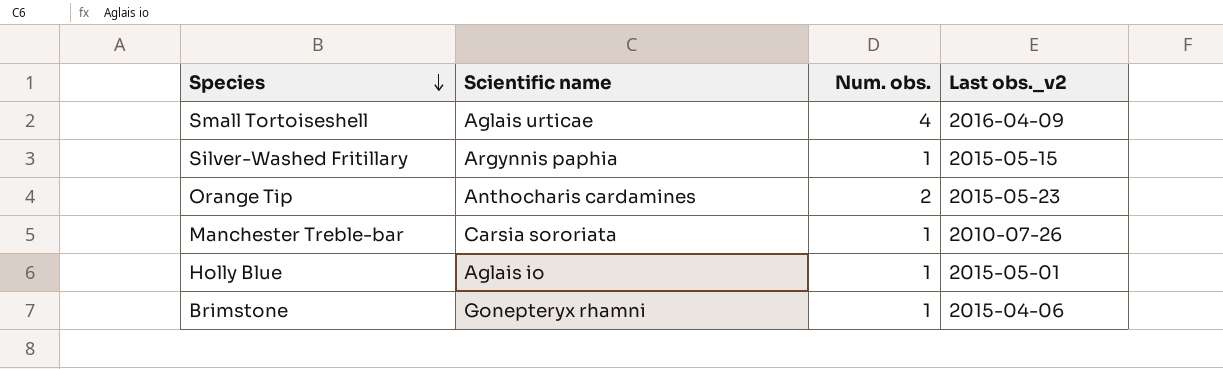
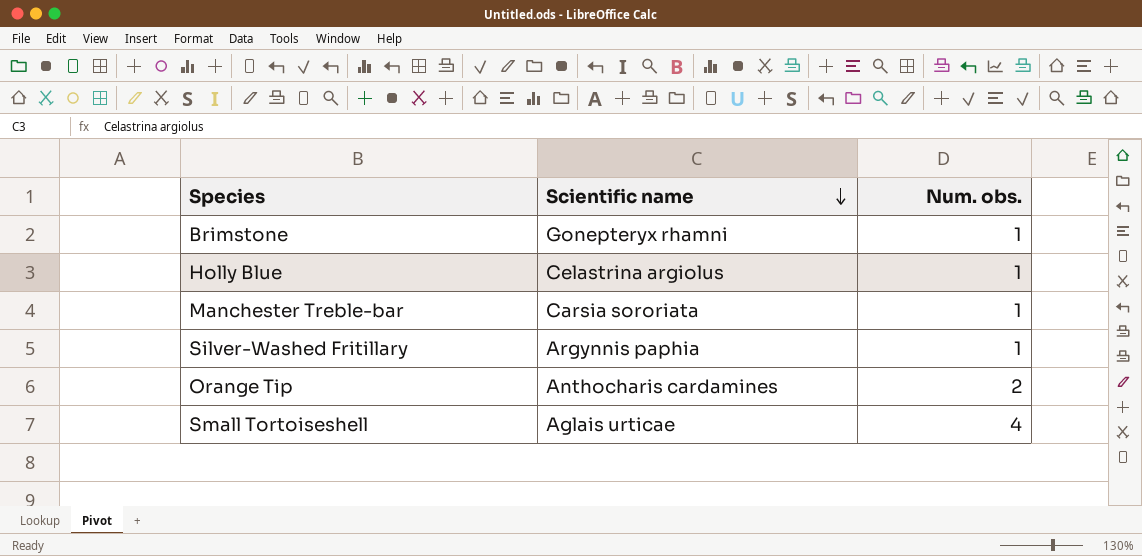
row order: Species descending -> Scientific name descending
column Last obs._v2 | position: 4 -> none
Holly Blue | Scientific name: Aglais io -> Celastrina argiolus

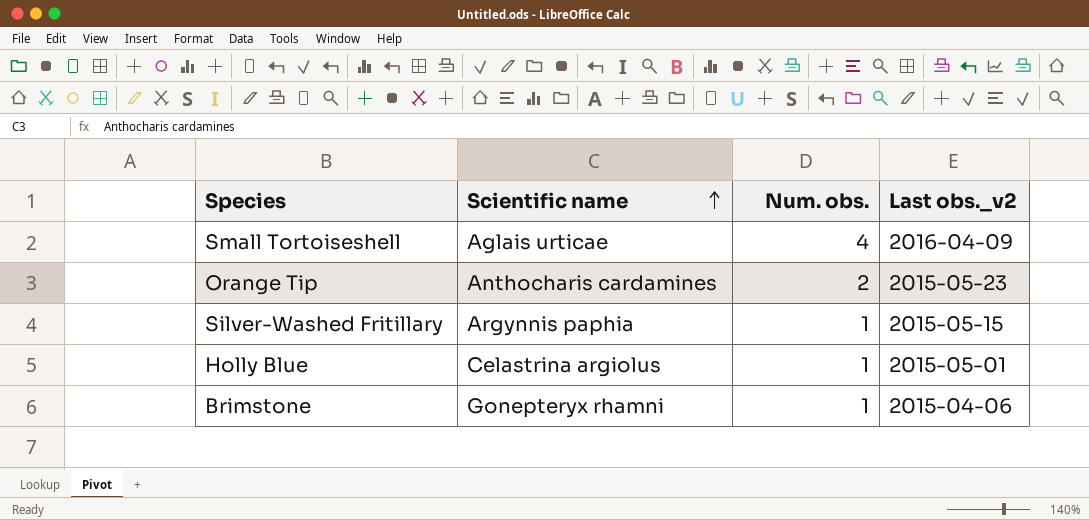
row order: Scientific name descending -> Scientific name ascending
column Last obs._v2 | position: none -> 4
row Manchester Treble-bar: Carsia sororiata | 1 -> none

